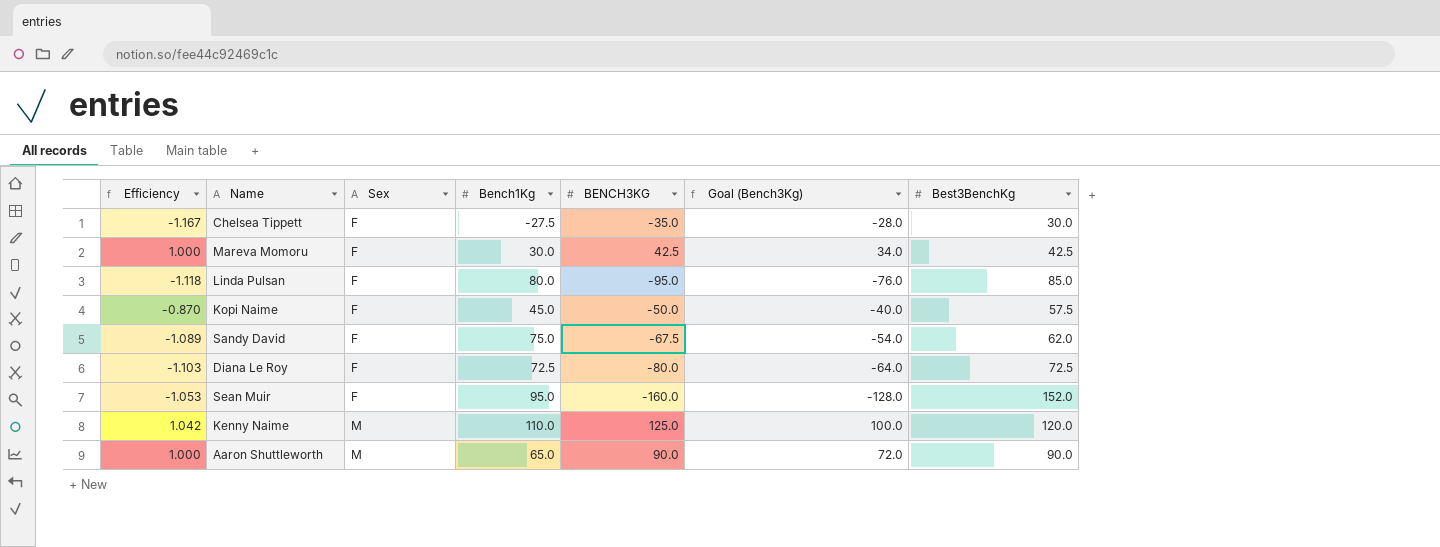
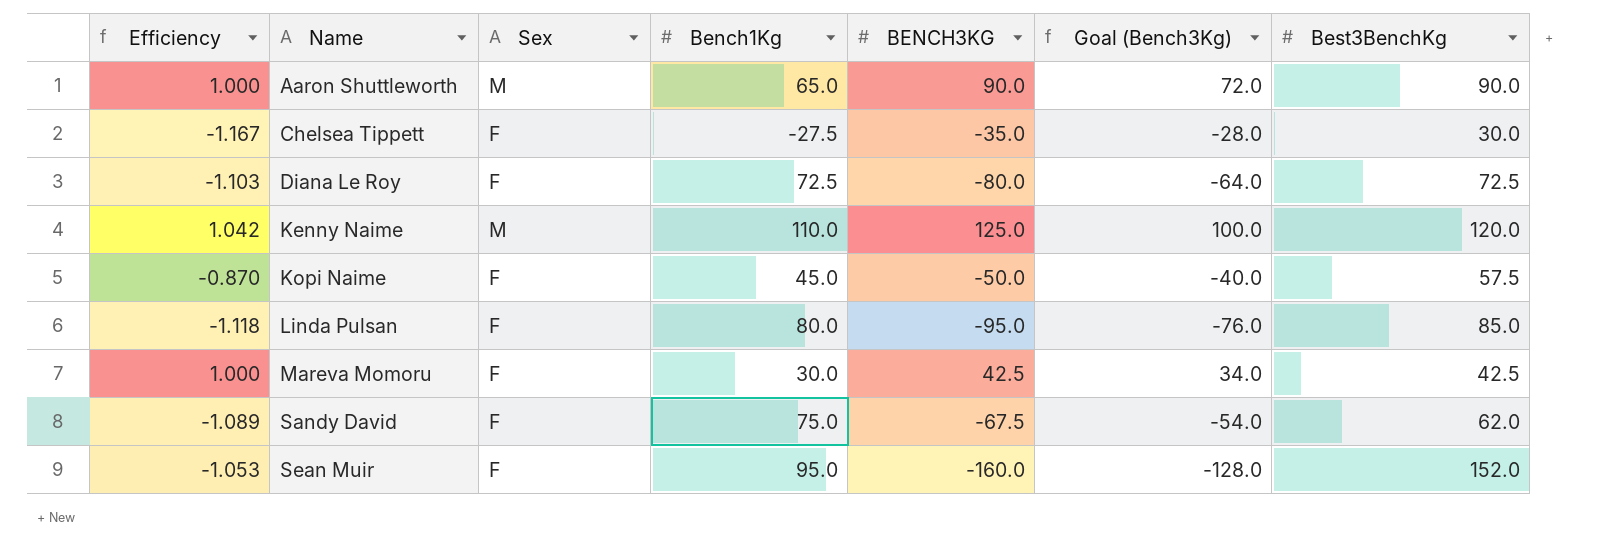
row order: Sex ascending -> Name ascending

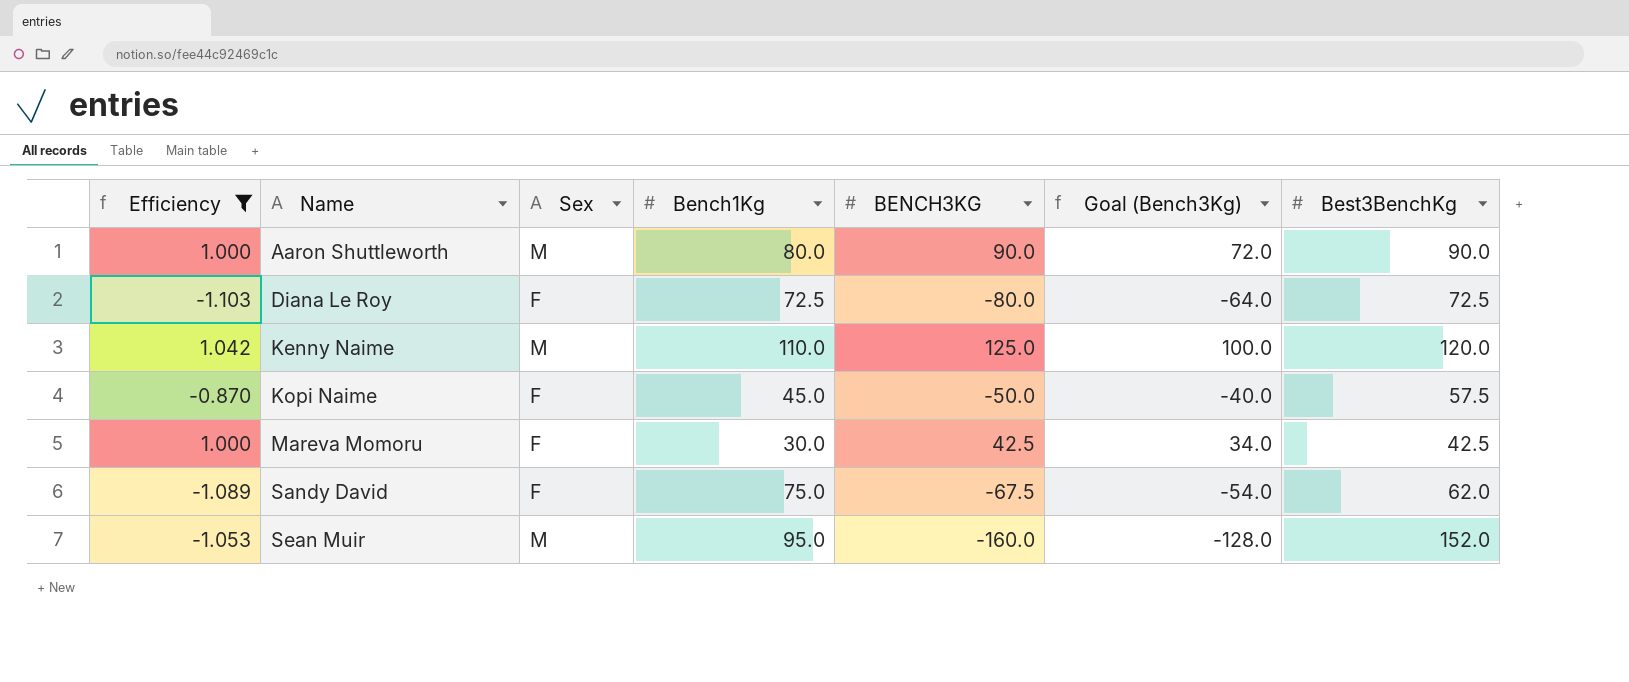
filter: none -> Efficiency >= -1.103
Aaron Shuttleworth | Bench1Kg: 65.0 -> 80.0
Sean Muir | Sex: F -> M

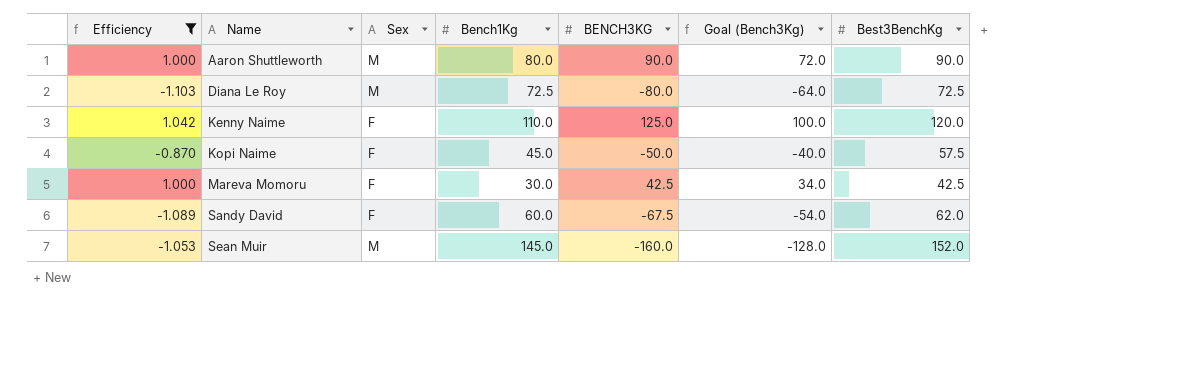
Diana Le Roy | Sex: F -> M
Kenny Naime | Sex: M -> F
Sandy David | Bench1Kg: 75.0 -> 60.0
Sean Muir | Bench1Kg: 95.0 -> 145.0

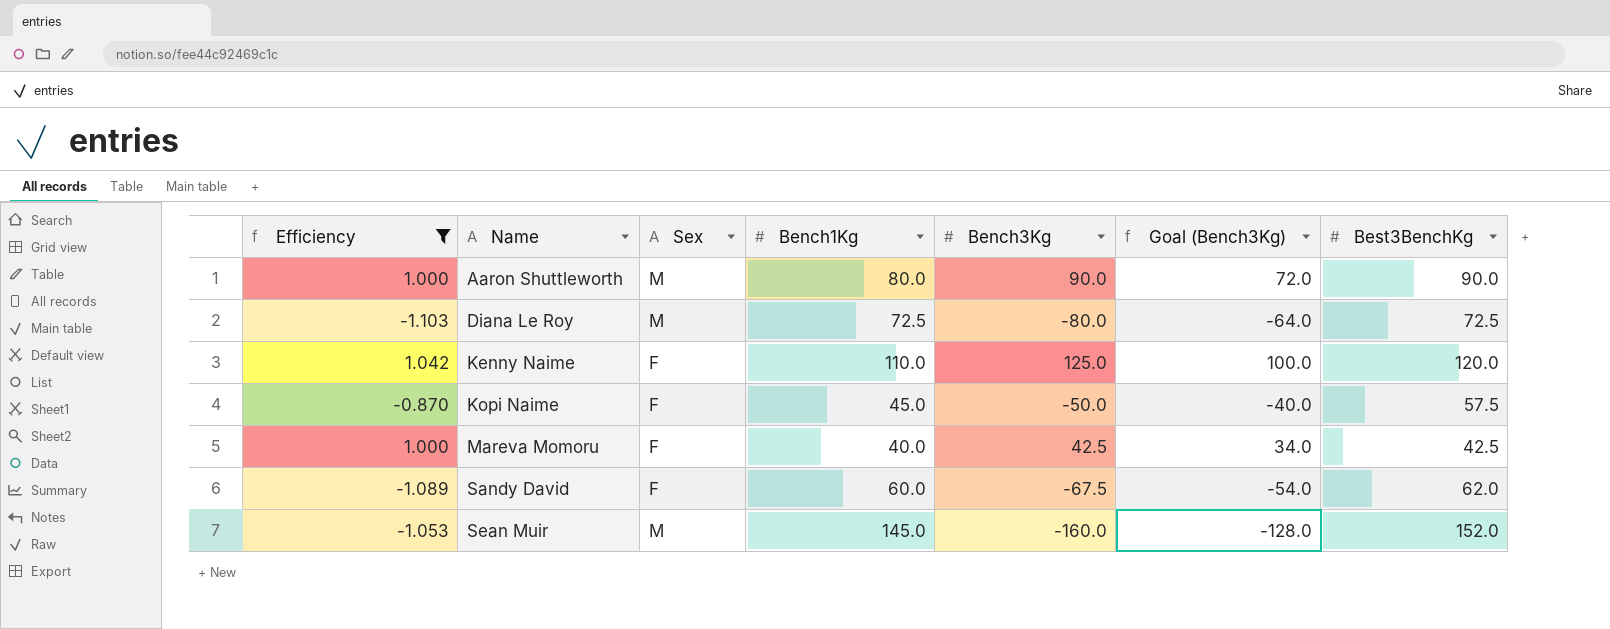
column name: BENCH3KG -> Bench3Kg
Mareva Momoru | Bench1Kg: 30.0 -> 40.0

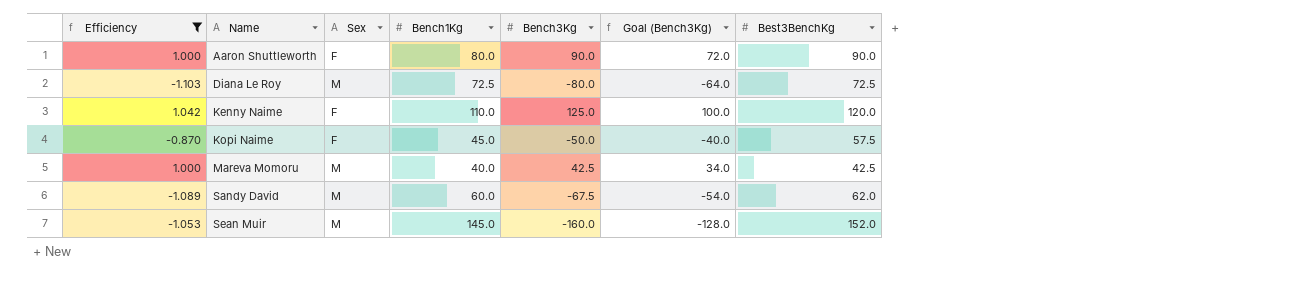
Aaron Shuttleworth | Sex: M -> F
Mareva Momoru | Sex: F -> M
Sandy David | Sex: F -> M

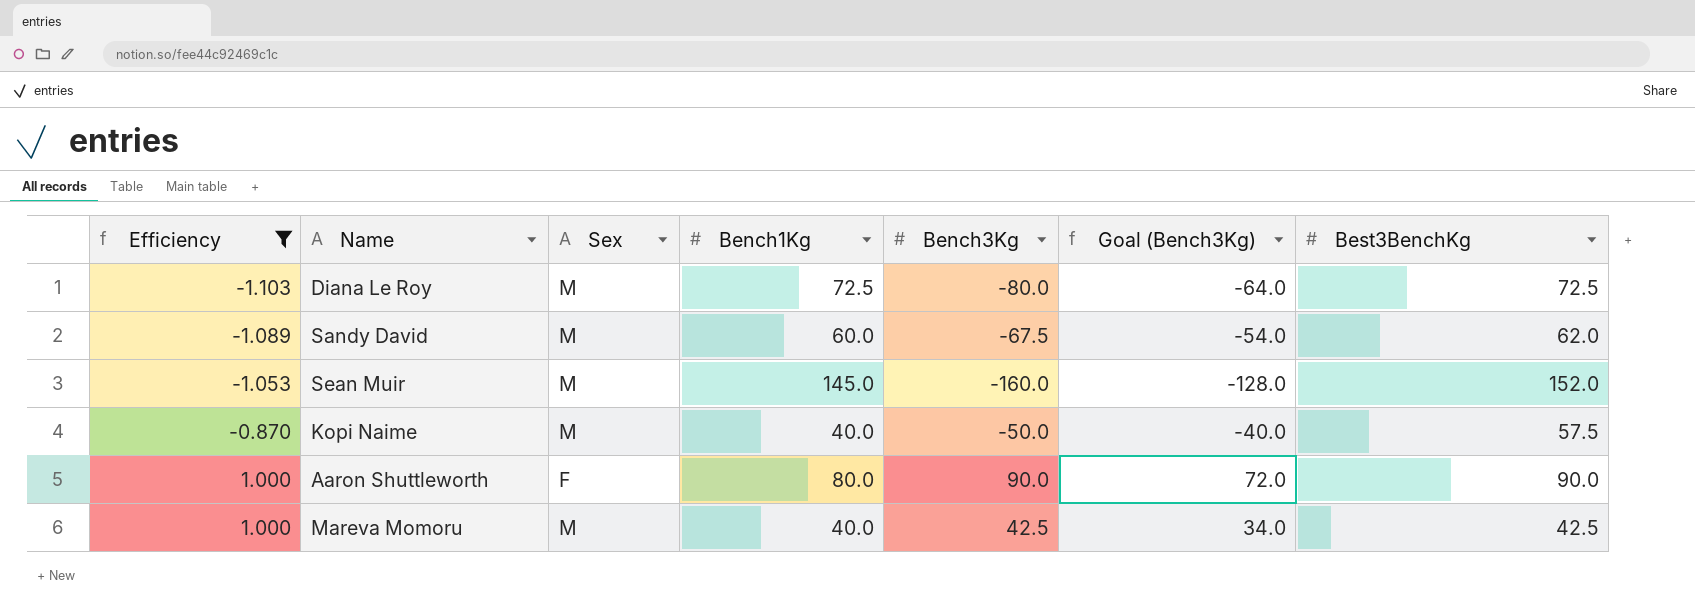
row order: Name ascending -> Efficiency ascending
row Kenny Naime: 1.042 | F | 110.0 | 125.0 | 100.0 | 120.0 -> none
Kopi Naime | Sex: F -> M
Kopi Naime | Bench1Kg: 45.0 -> 40.0

